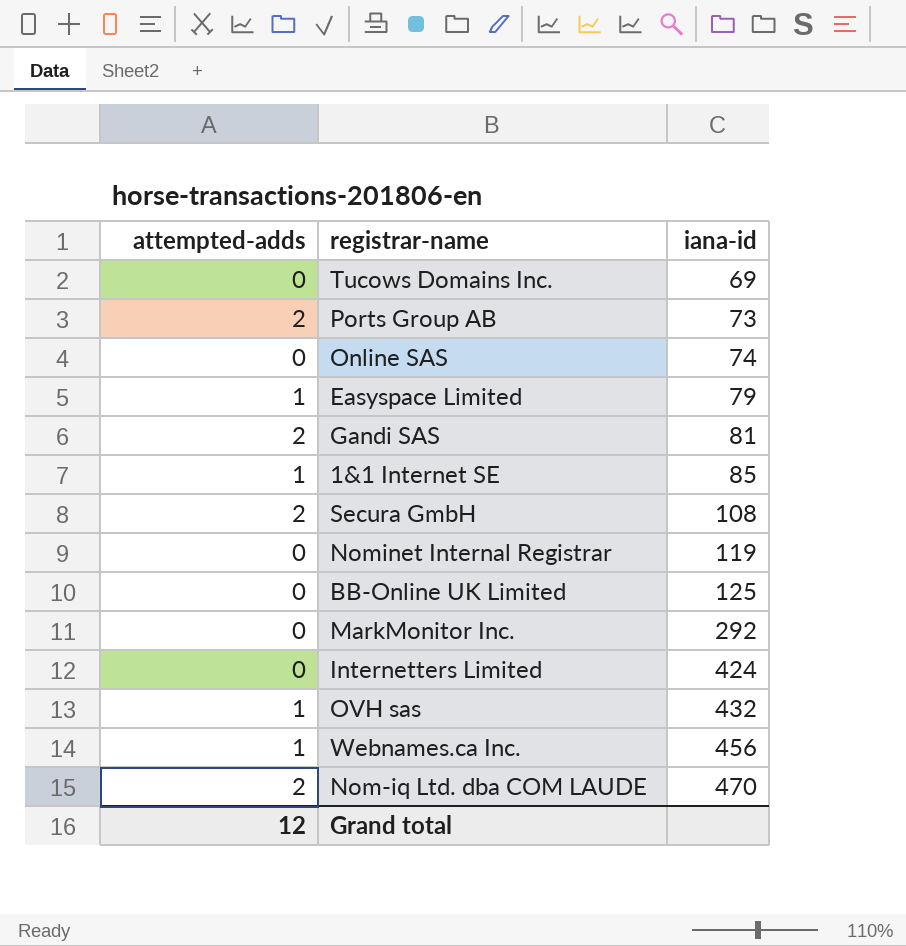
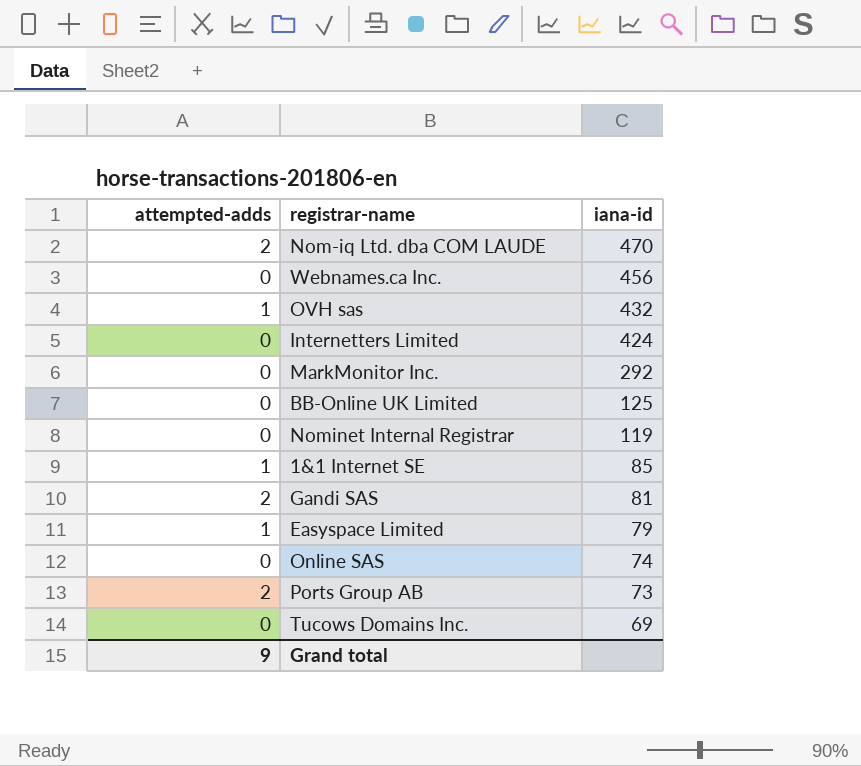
row order: iana-id ascending -> iana-id descending
row Secura GmbH: 2 | 108 -> none
Webnames.ca Inc. | attempted-adds: 1 -> 0
Grand total | attempted-adds: 12 -> 9

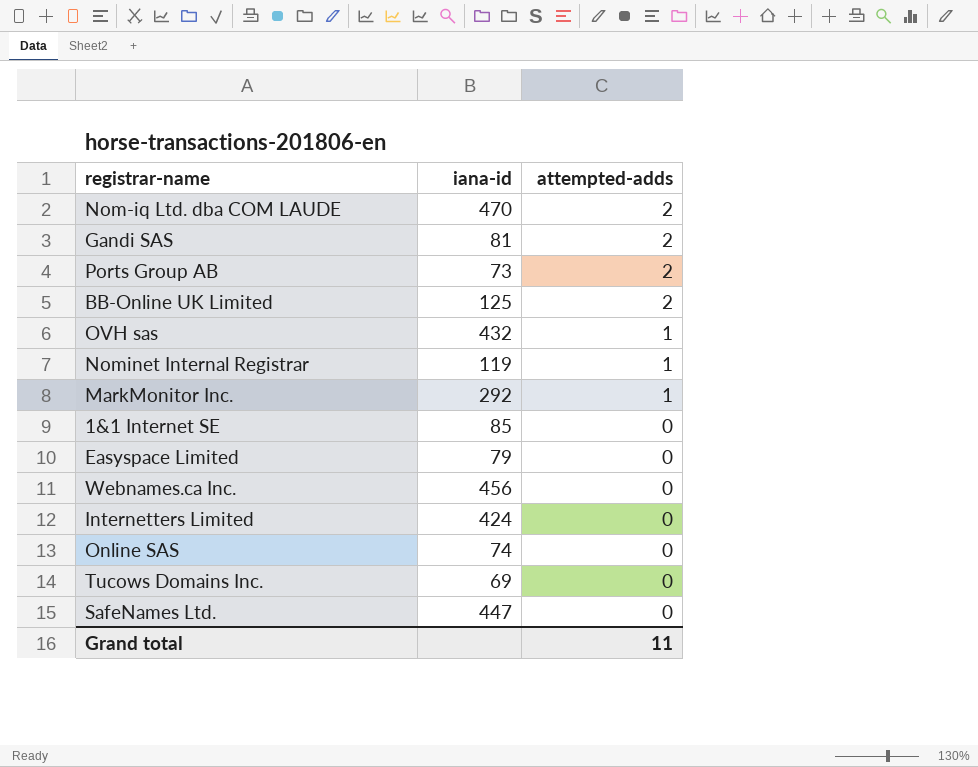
row order: iana-id descending -> attempted-adds descending
column attempted-adds | position: 1 -> 3
BB-Online UK Limited | attempted-adds: 0 -> 2
Nominet Internal Registrar | attempted-adds: 0 -> 1
MarkMonitor Inc. | attempted-adds: 0 -> 1
1&1 Internet SE | attempted-adds: 1 -> 0
Easyspace Limited | attempted-adds: 1 -> 0
row SafeNames Ltd.: none -> 447 | 0
Grand total | attempted-adds: 9 -> 11

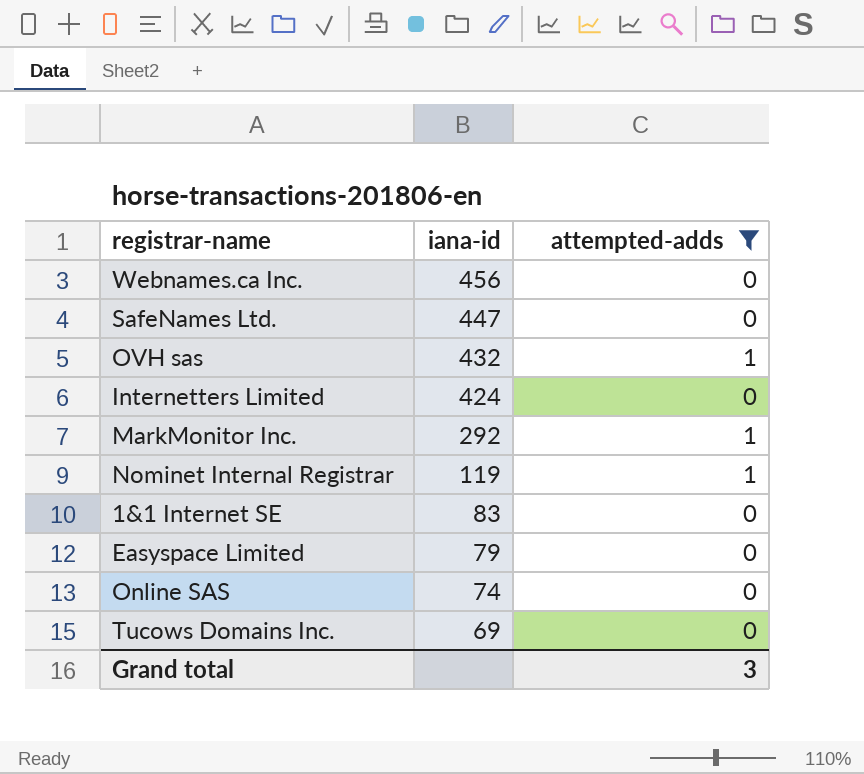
filter: none -> attempted-adds != 2
row order: attempted-adds descending -> iana-id descending
1&1 Internet SE | iana-id: 85 -> 83
Grand total | attempted-adds: 11 -> 3

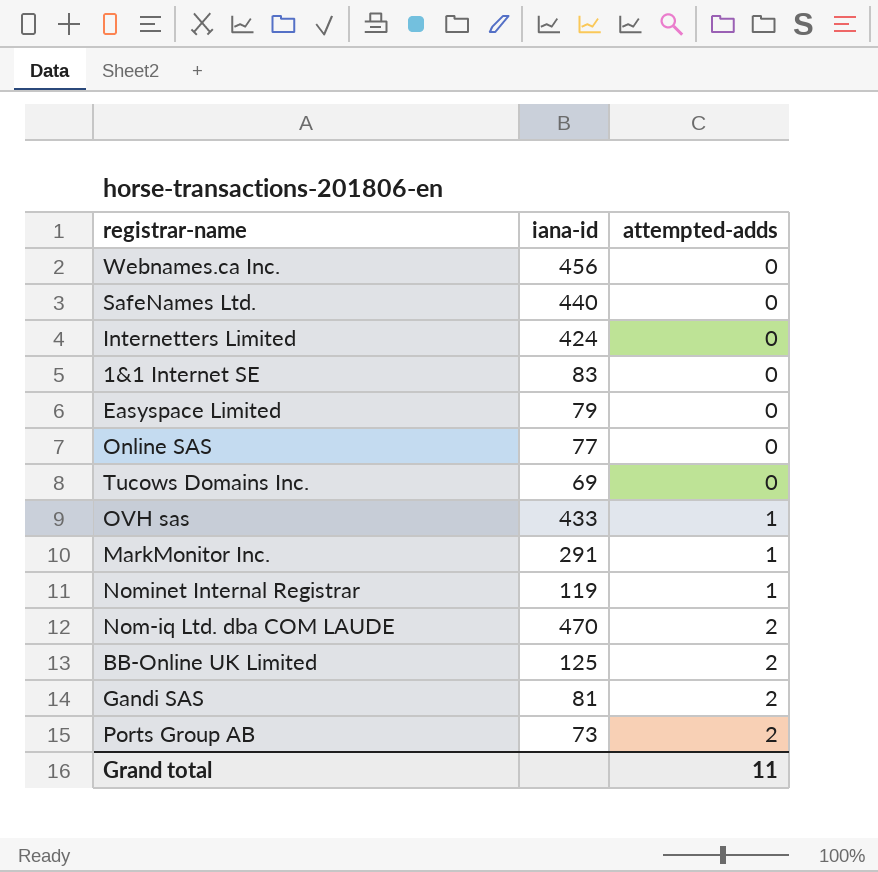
filter: attempted-adds != 2 -> none
row order: iana-id descending -> attempted-adds ascending
SafeNames Ltd. | iana-id: 447 -> 440
Online SAS | iana-id: 74 -> 77
OVH sas | iana-id: 432 -> 433
MarkMonitor Inc. | iana-id: 292 -> 291
Grand total | attempted-adds: 3 -> 11

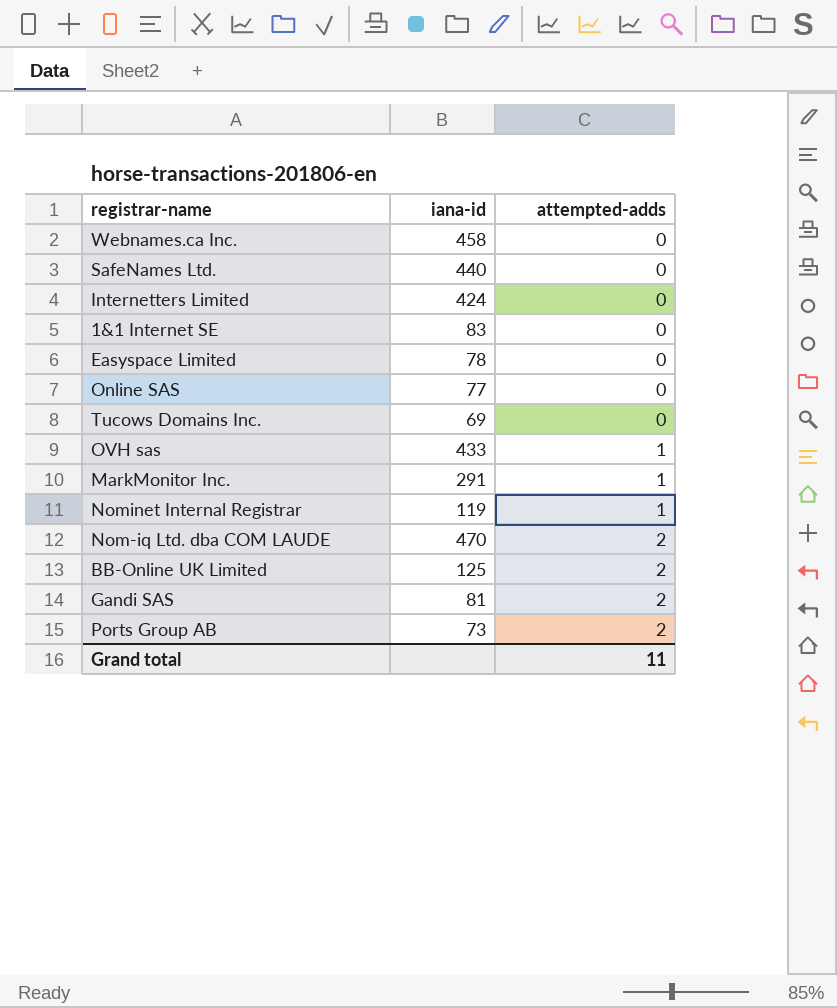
Webnames.ca Inc. | iana-id: 456 -> 458
Easyspace Limited | iana-id: 79 -> 78

